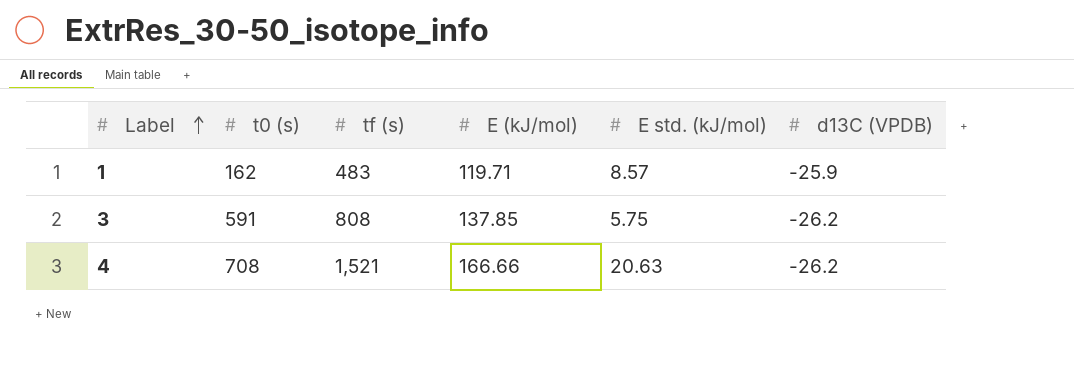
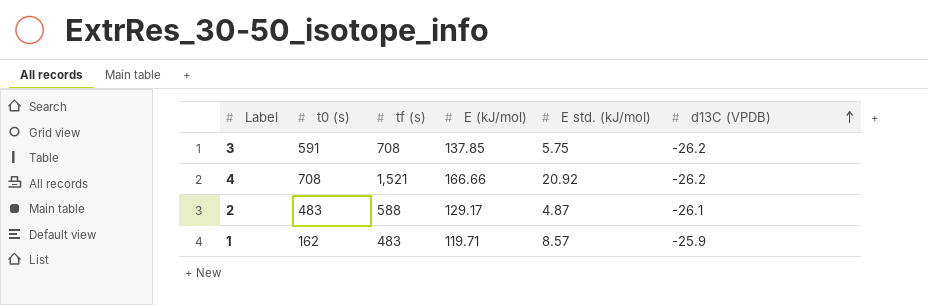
row order: Label ascending -> d13C (VPDB) ascending
3 | tf (s): 808 -> 708
4 | E std. (kJ/mol): 20.63 -> 20.92
row 2: none -> 483 | 588 | 129.17 | 4.87 | -26.1

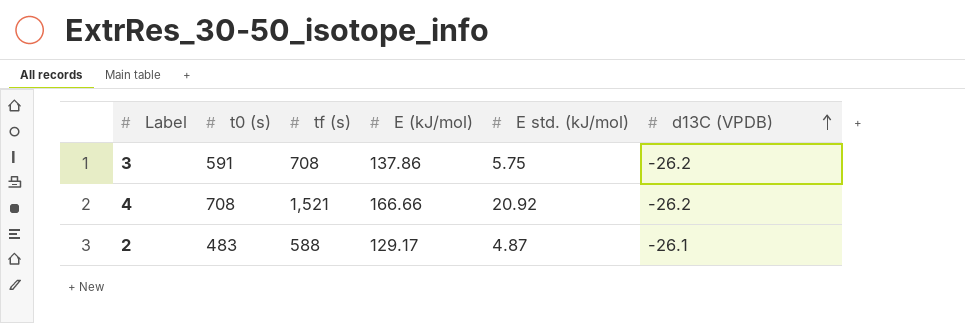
row 1: 162 | 483 | 119.71 | 8.57 | -25.9 -> none
3 | E (kJ/mol): 137.85 -> 137.86

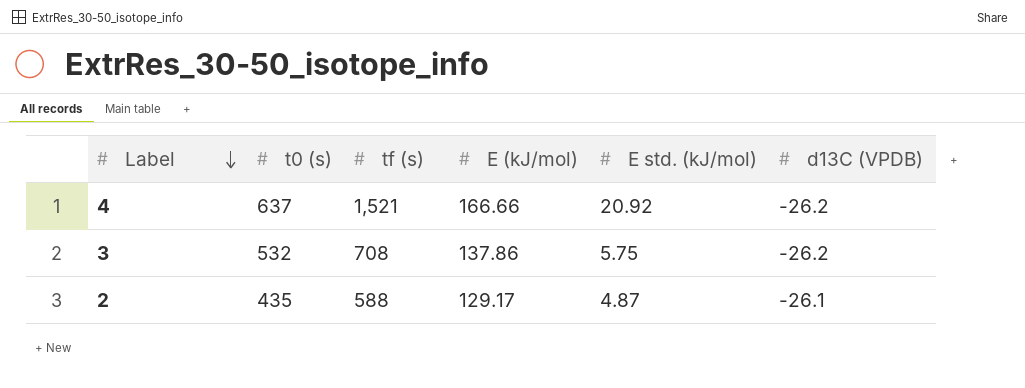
row order: d13C (VPDB) ascending -> Label descending
4 | t0 (s): 708 -> 637
3 | t0 (s): 591 -> 532
2 | t0 (s): 483 -> 435

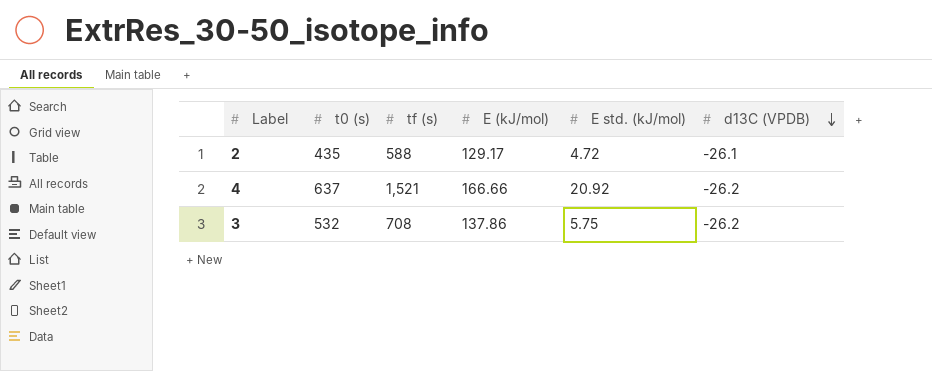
row order: Label descending -> d13C (VPDB) descending
2 | E std. (kJ/mol): 4.87 -> 4.72

